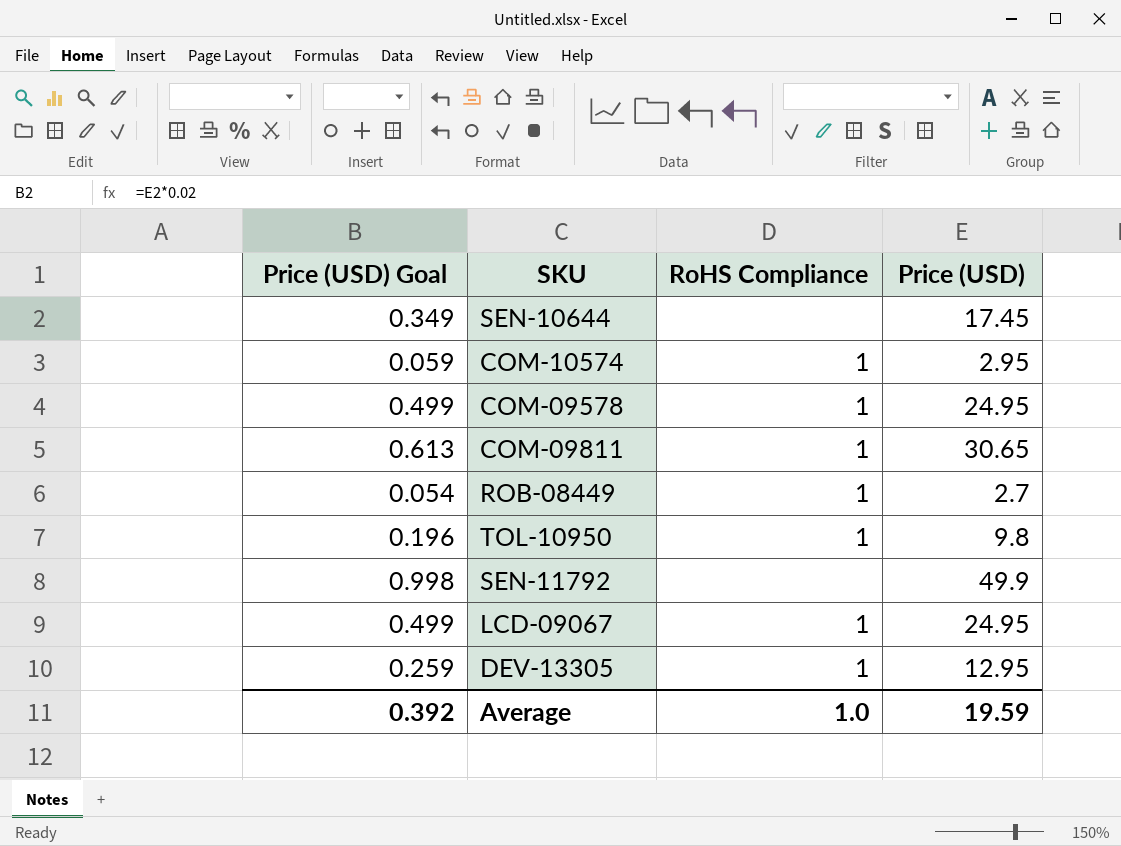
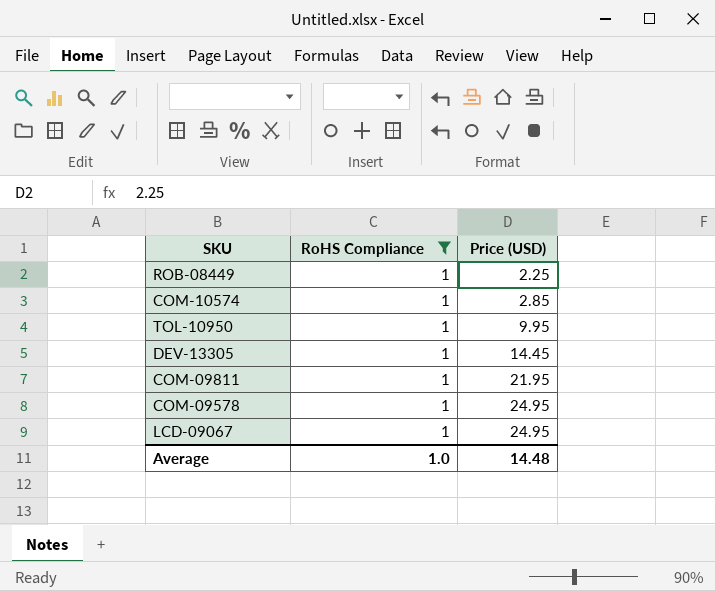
filter: none -> RoHS Compliance = 1
row order: none -> Price (USD) ascending
column Price (USD) Goal | formula: [Price (USD)] * 0.02 -> none
ROB-08449 | Price (USD): 2.7 -> 2.25
COM-10574 | Price (USD): 2.95 -> 2.85
TOL-10950 | Price (USD): 9.8 -> 9.95
DEV-13305 | Price (USD): 12.95 -> 14.45
COM-09811 | Price (USD): 30.65 -> 21.95
Average | Price (USD): 19.59 -> 14.48

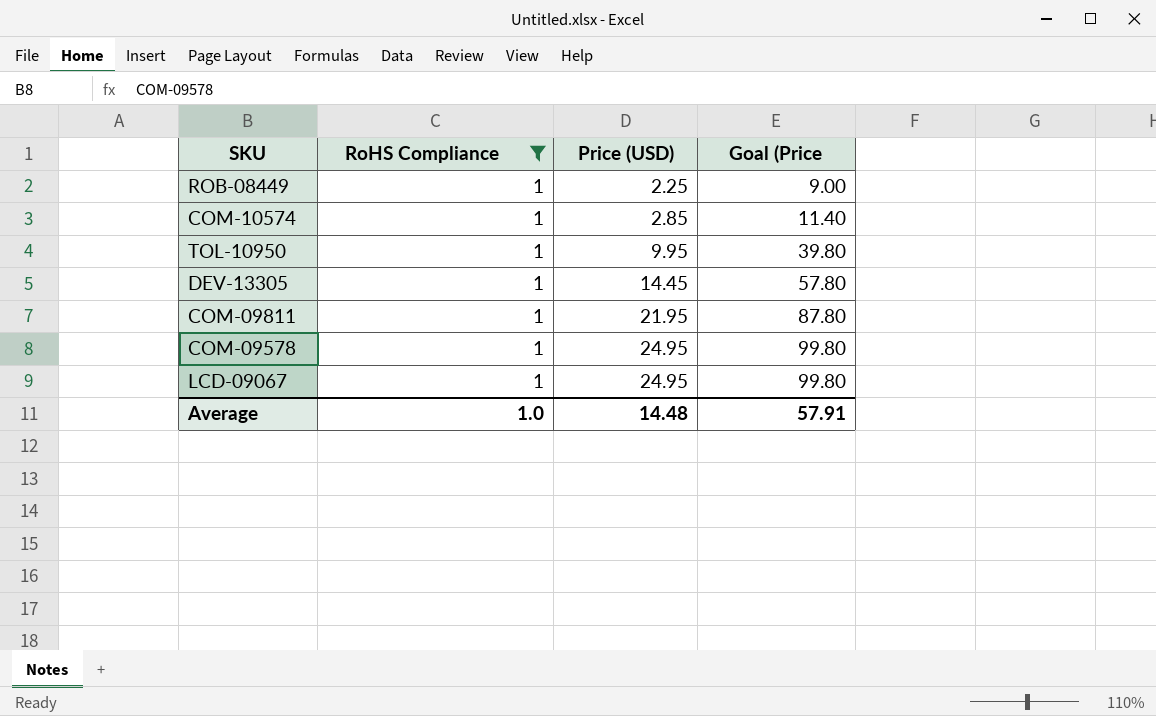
column Goal (Price | formula: none -> [Price (USD)] * 4

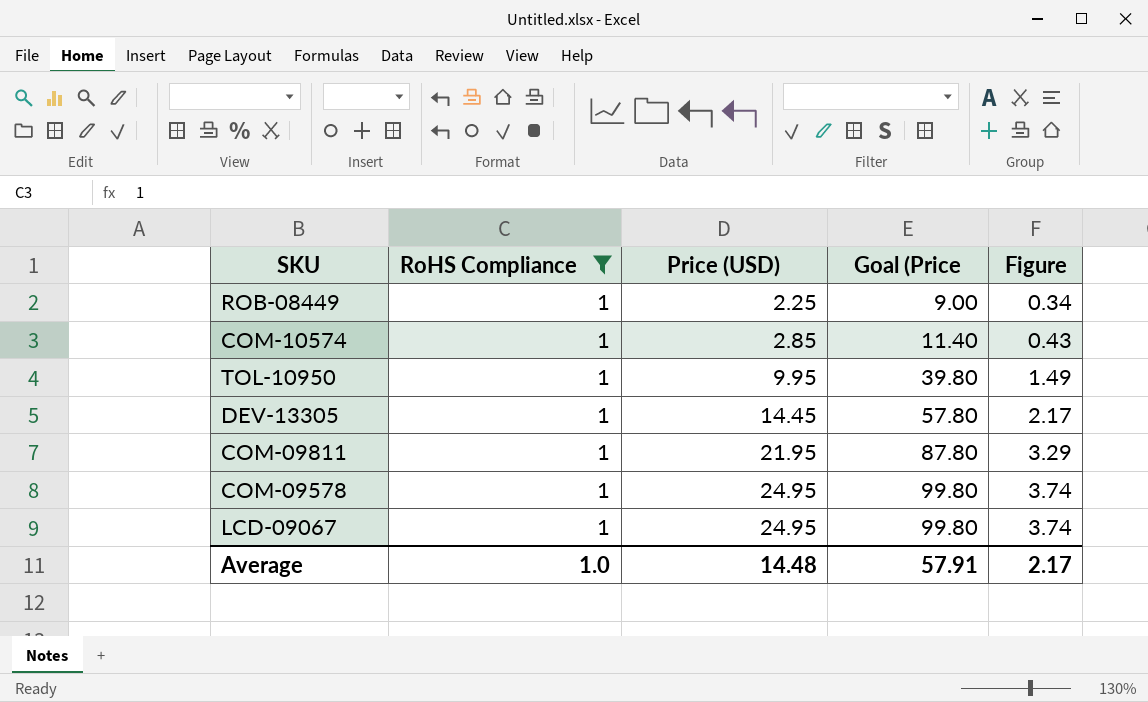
column Figure | formula: none -> [Price (USD)] * 0.15

